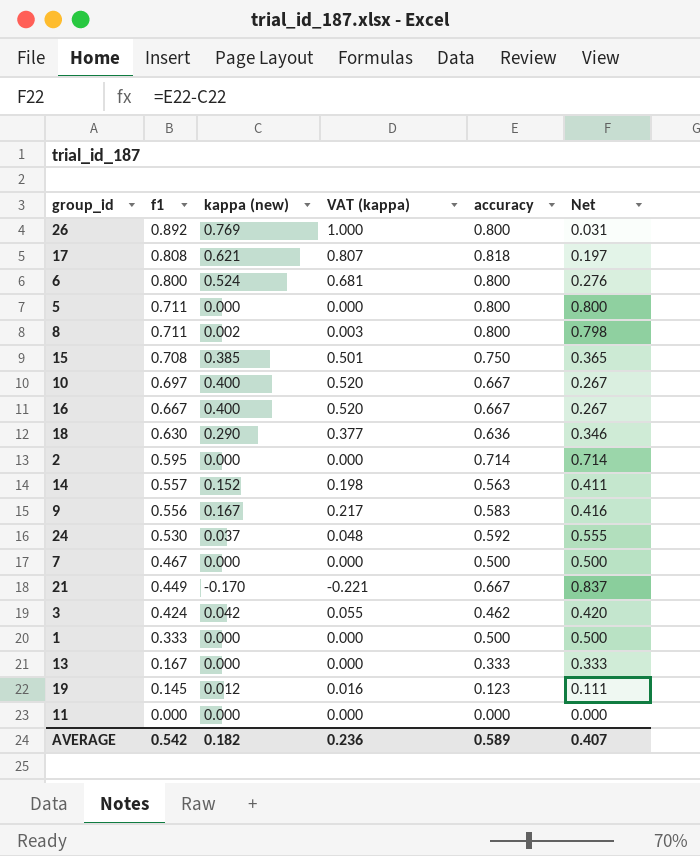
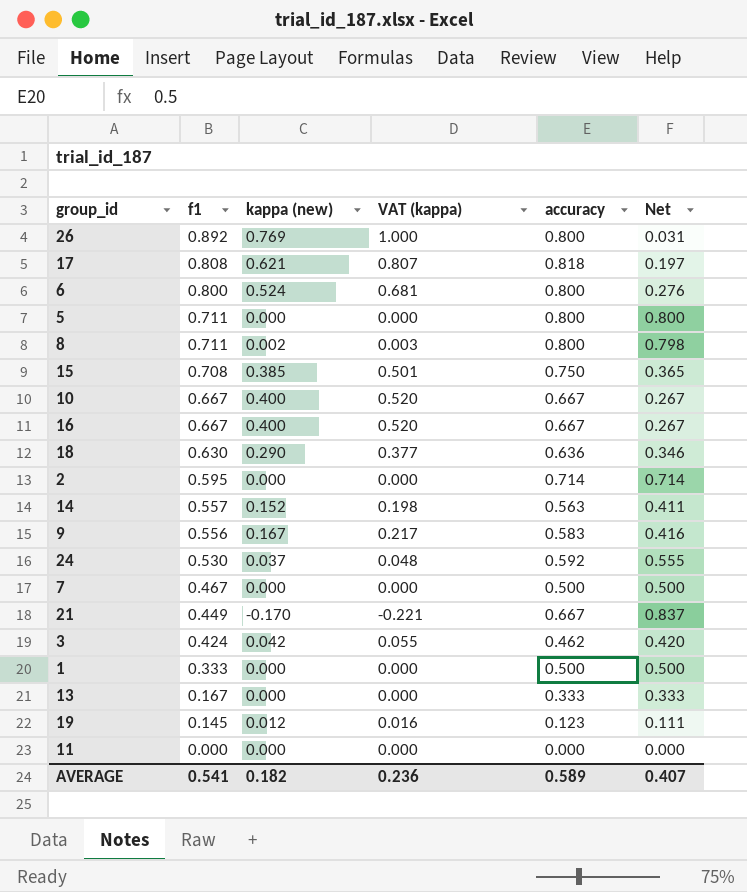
10 | f1: 0.697 -> 0.667
AVERAGE | f1: 0.542 -> 0.541

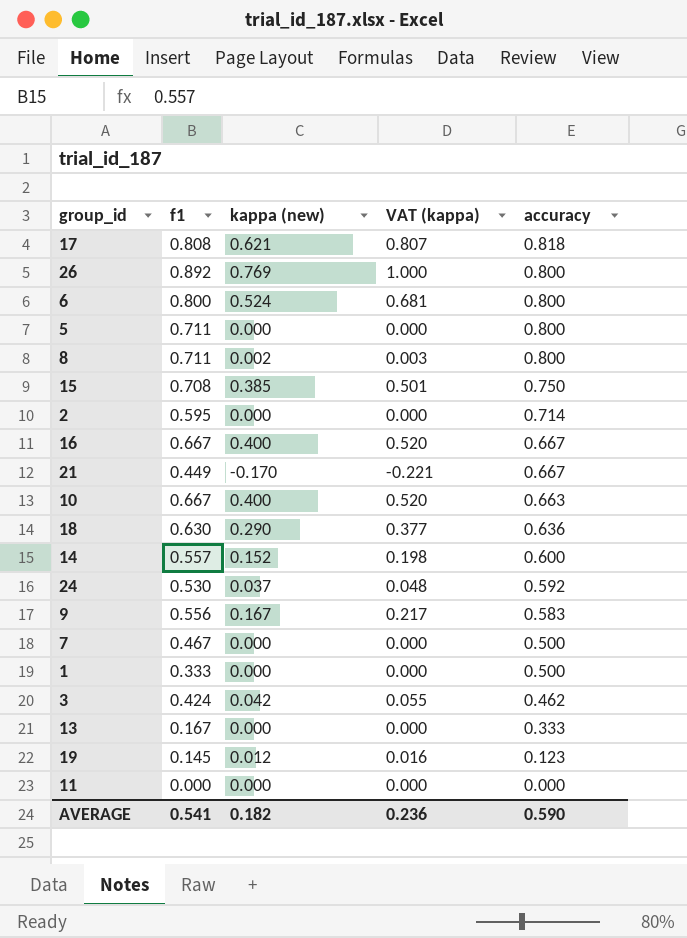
row order: f1 descending -> accuracy descending
column Net | formula: [accuracy] - [kappa (new)] -> none
10 | accuracy: 0.667 -> 0.663
14 | accuracy: 0.563 -> 0.600
AVERAGE | accuracy: 0.589 -> 0.590

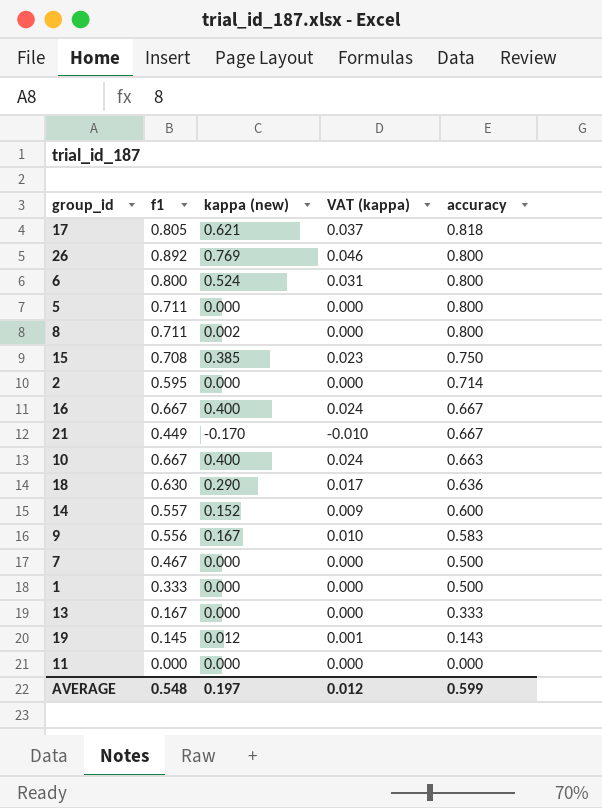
column VAT (kappa) | formula: [kappa (new)] * 1.3 -> [kappa (new)] * 0.06
row 24: 0.530 | 0.037 | 0.048 | 0.592 -> none
row 3: 0.424 | 0.042 | 0.055 | 0.462 -> none
17 | f1: 0.808 -> 0.805
19 | accuracy: 0.123 -> 0.143
AVERAGE | f1: 0.541 -> 0.548
AVERAGE | kappa (new): 0.182 -> 0.197
AVERAGE | VAT (kappa): 0.236 -> 0.012
AVERAGE | accuracy: 0.590 -> 0.599

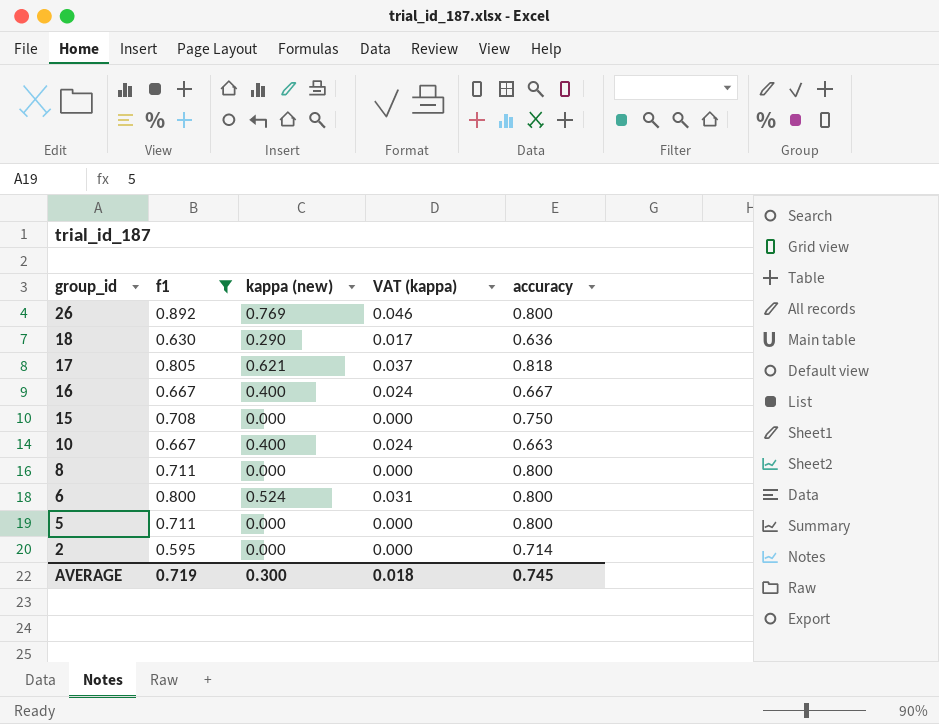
filter: none -> f1 >= 0.595
row order: accuracy descending -> group_id descending
15 | kappa (new): 0.385 -> 0.000
15 | VAT (kappa): 0.023 -> 0.000
8 | kappa (new): 0.002 -> 0.000
AVERAGE | f1: 0.548 -> 0.719
AVERAGE | kappa (new): 0.197 -> 0.300
AVERAGE | VAT (kappa): 0.012 -> 0.018
AVERAGE | accuracy: 0.599 -> 0.745

